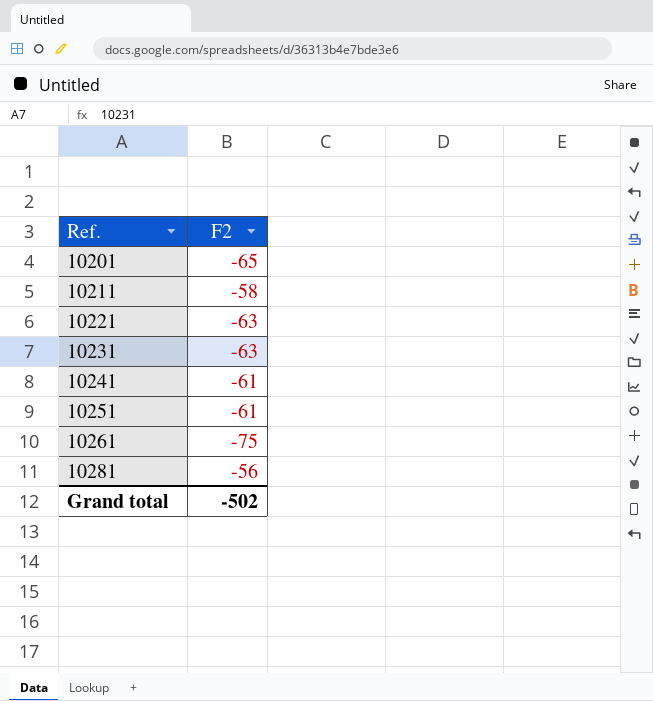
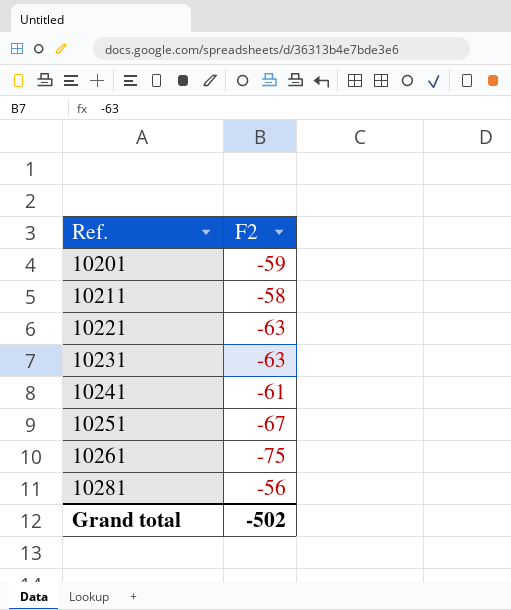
10201 | F2: -65 -> -59
10251 | F2: -61 -> -67

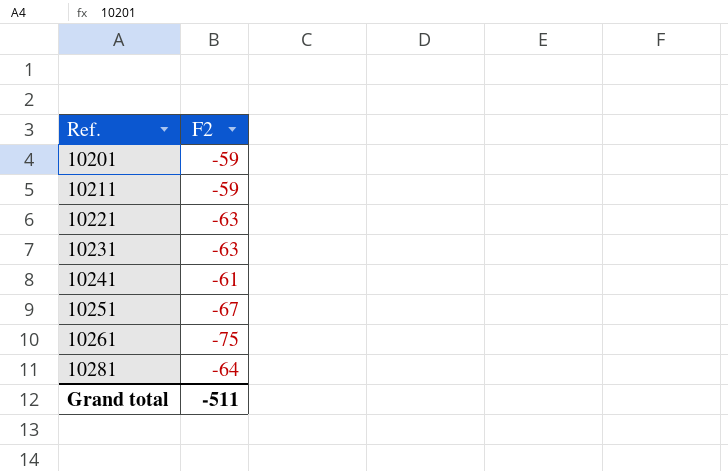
10211 | F2: -58 -> -59
10281 | F2: -56 -> -64
Grand total | F2: -502 -> -511

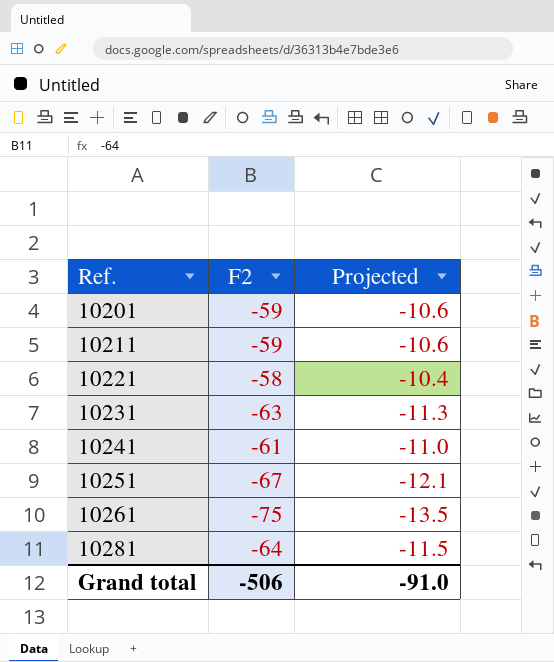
column Projected | formula: none -> [F2] * 0.18
10221 | F2: -63 -> -58
Grand total | F2: -511 -> -506

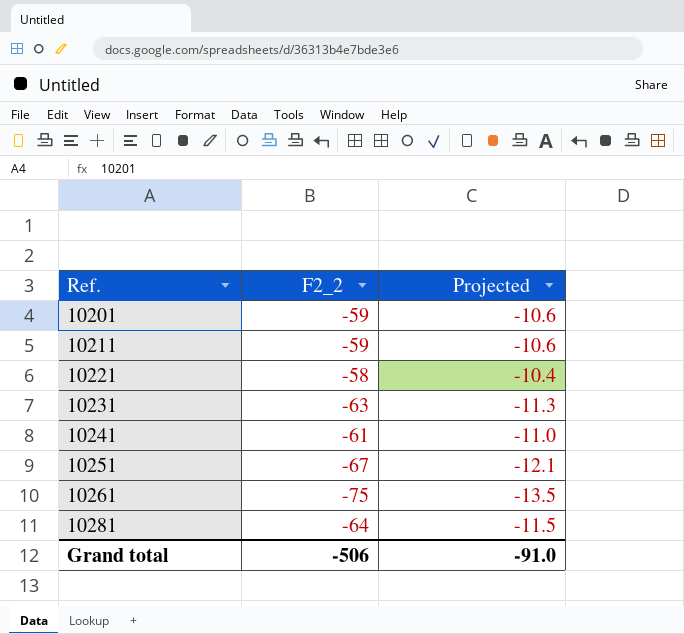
column name: F2 -> F2_2

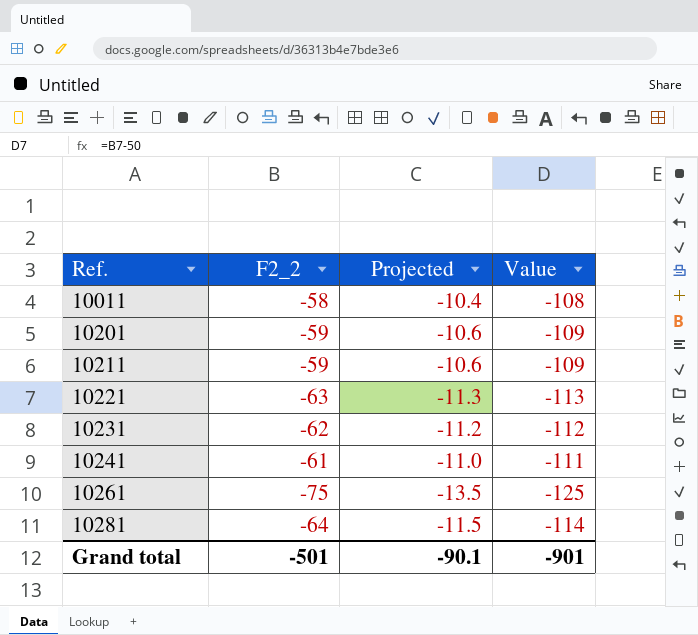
column Value | formula: none -> [F2_2] - 50
row 10251: -67 | -12.1 -> none
row 10011: none -> -58 | -10.4 | -108
10221 | F2_2: -58 -> -63
10221 | Projected: -10.4 -> -11.3
10231 | F2_2: -63 -> -62
10231 | Projected: -11.3 -> -11.2
Grand total | F2_2: -506 -> -501
Grand total | Projected: -91.0 -> -90.1

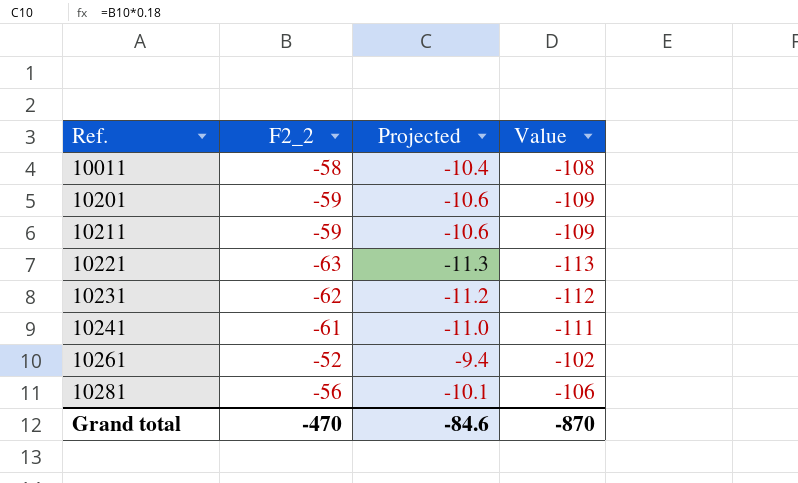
10261 | F2_2: -75 -> -52
10261 | Projected: -13.5 -> -9.4
10261 | Value: -125 -> -102
10281 | F2_2: -64 -> -56
10281 | Projected: -11.5 -> -10.1
10281 | Value: -114 -> -106
Grand total | F2_2: -501 -> -470
Grand total | Projected: -90.1 -> -84.6
Grand total | Value: -901 -> -870

